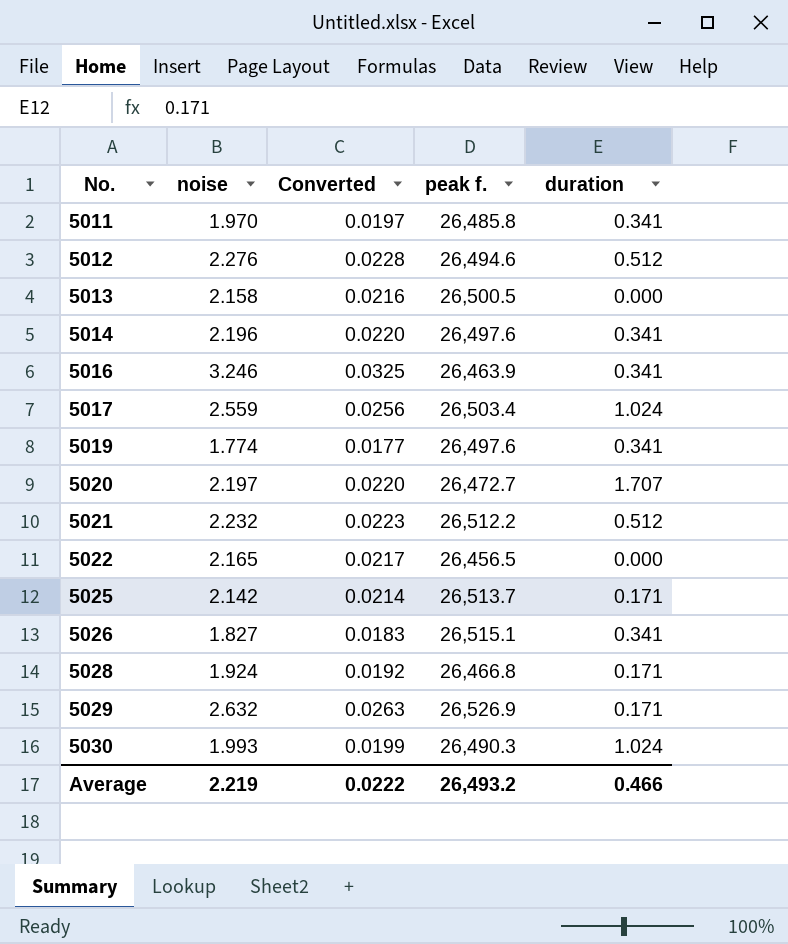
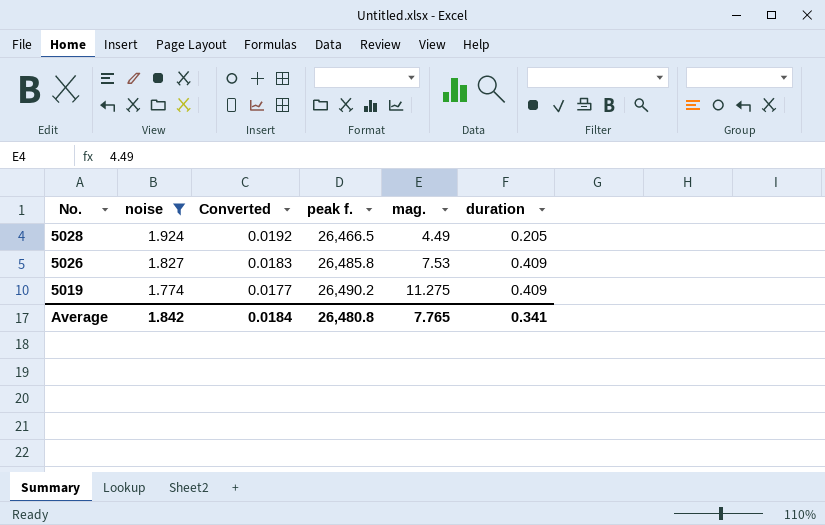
filter: none -> noise <= 1.924
row order: No. ascending -> No. descending
column mag. | position: none -> 5
5028 | peak f.: 26,466.8 -> 26,466.5
5028 | duration: 0.171 -> 0.205
5026 | peak f.: 26,515.1 -> 26,485.8
5026 | duration: 0.341 -> 0.409
5019 | peak f.: 26,497.6 -> 26,490.2
5019 | duration: 0.341 -> 0.409
Average | noise: 2.219 -> 1.842
Average | Converted: 0.0222 -> 0.0184
Average | peak f.: 26,493.2 -> 26,480.8
Average | duration: 0.466 -> 0.341

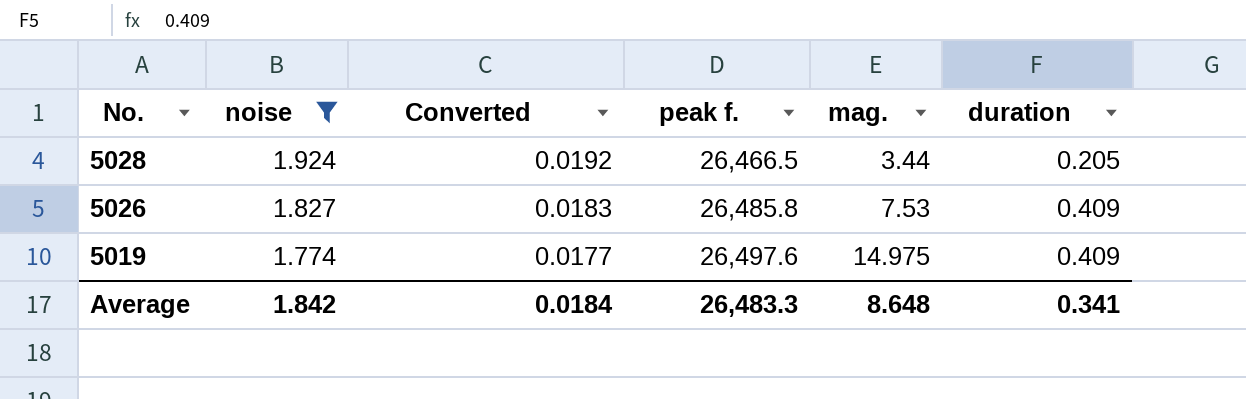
5028 | mag.: 4.49 -> 3.44
5019 | peak f.: 26,490.2 -> 26,497.6
5019 | mag.: 11.275 -> 14.975
Average | peak f.: 26,480.8 -> 26,483.3
Average | mag.: 7.765 -> 8.648

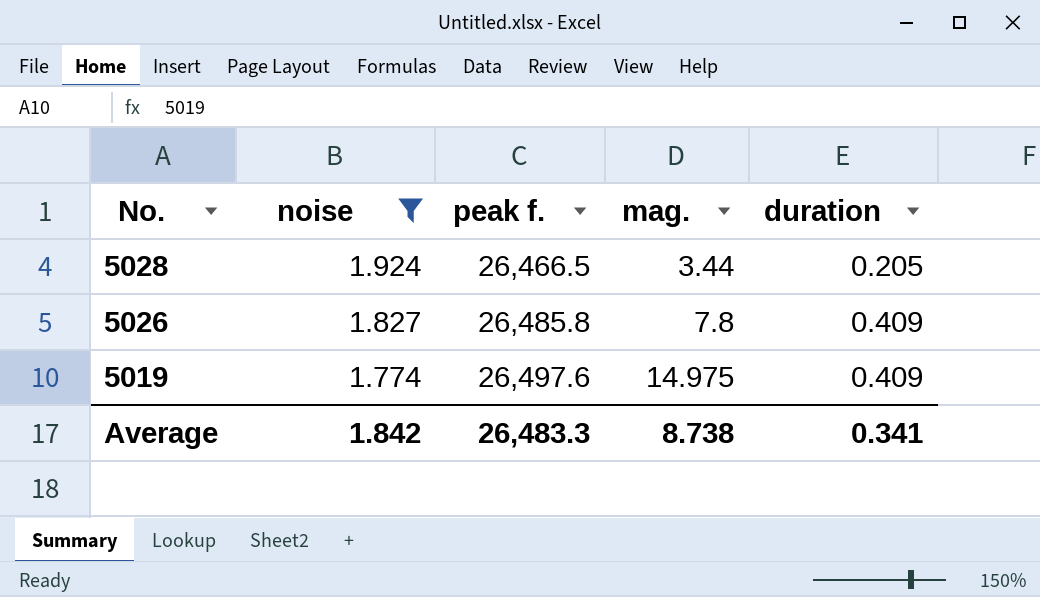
column Converted | formula: [noise] * 0.01 -> none
5026 | mag.: 7.53 -> 7.8
Average | mag.: 8.648 -> 8.738

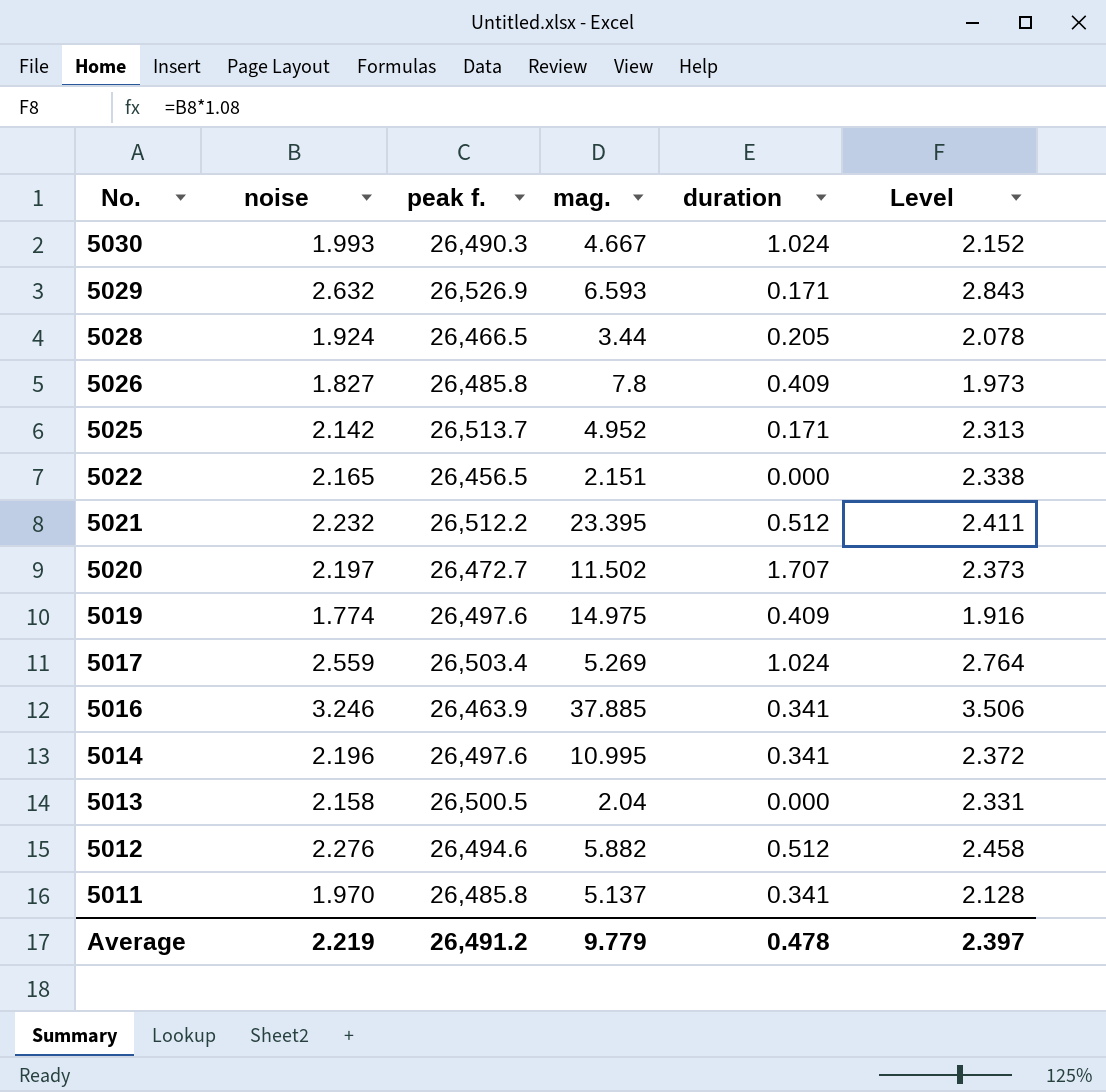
filter: noise <= 1.924 -> none
column Level | formula: none -> [noise] * 1.08
Average | noise: 1.842 -> 2.219
Average | peak f.: 26,483.3 -> 26,491.2
Average | mag.: 8.738 -> 9.779
Average | duration: 0.341 -> 0.478

